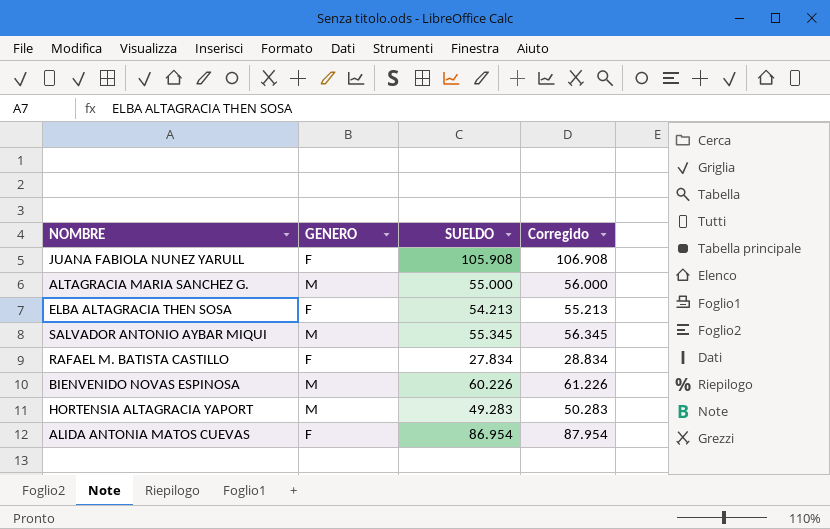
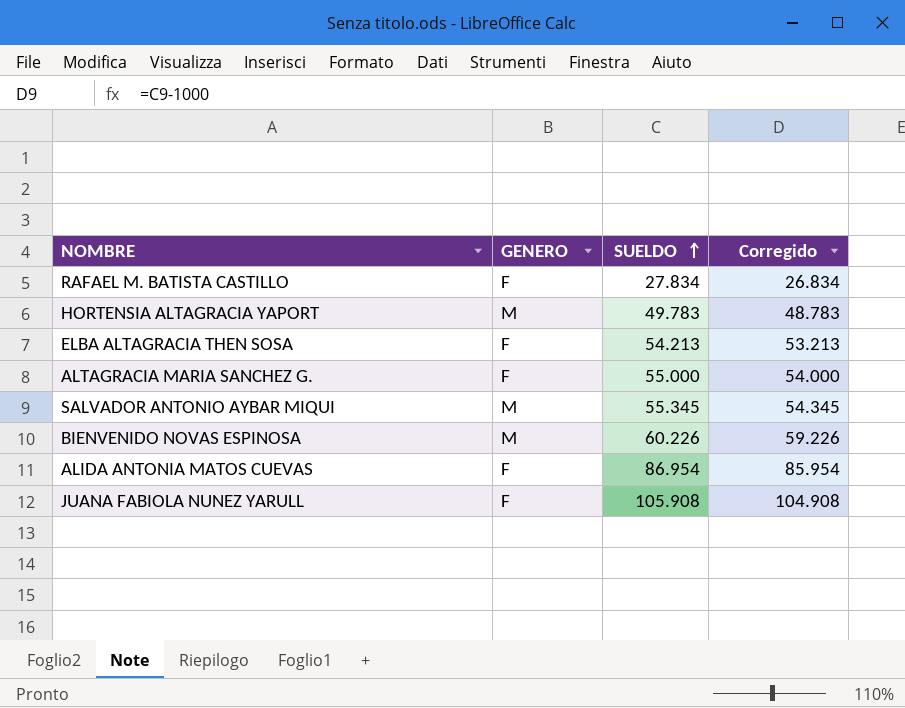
row order: none -> SUELDO ascending
column Corregido | formula: [SUELDO] + 1000 -> [SUELDO] - 1000
HORTENSIA ALTAGRACIA YAPORT | SUELDO: 49.283 -> 49.783
ALTAGRACIA MARIA SANCHEZ G. | GENERO: M -> F

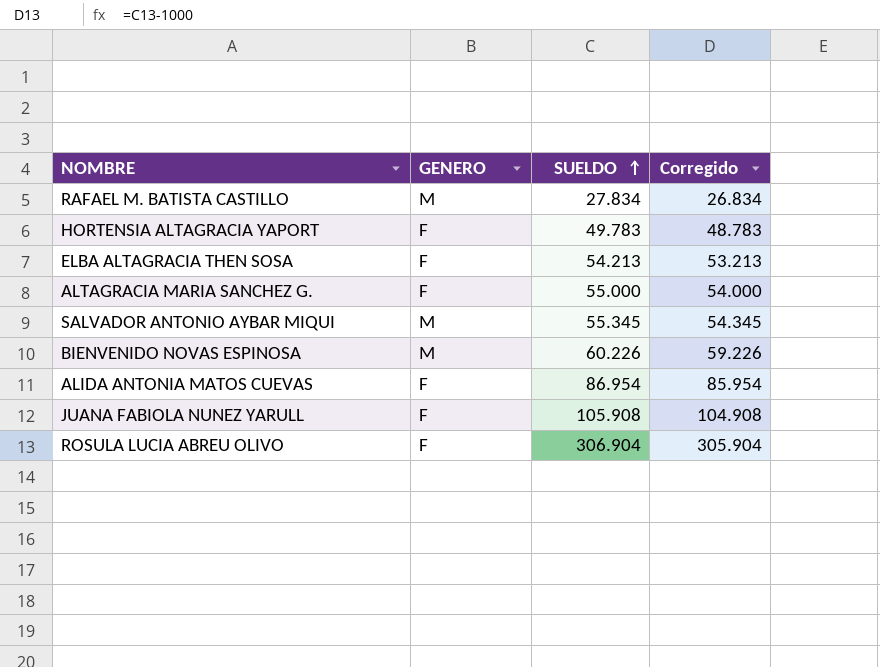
RAFAEL M. BATISTA CASTILLO | GENERO: F -> M
HORTENSIA ALTAGRACIA YAPORT | GENERO: M -> F
row ROSULA LUCIA ABREU OLIVO: none -> F | 306.904 | 305.904

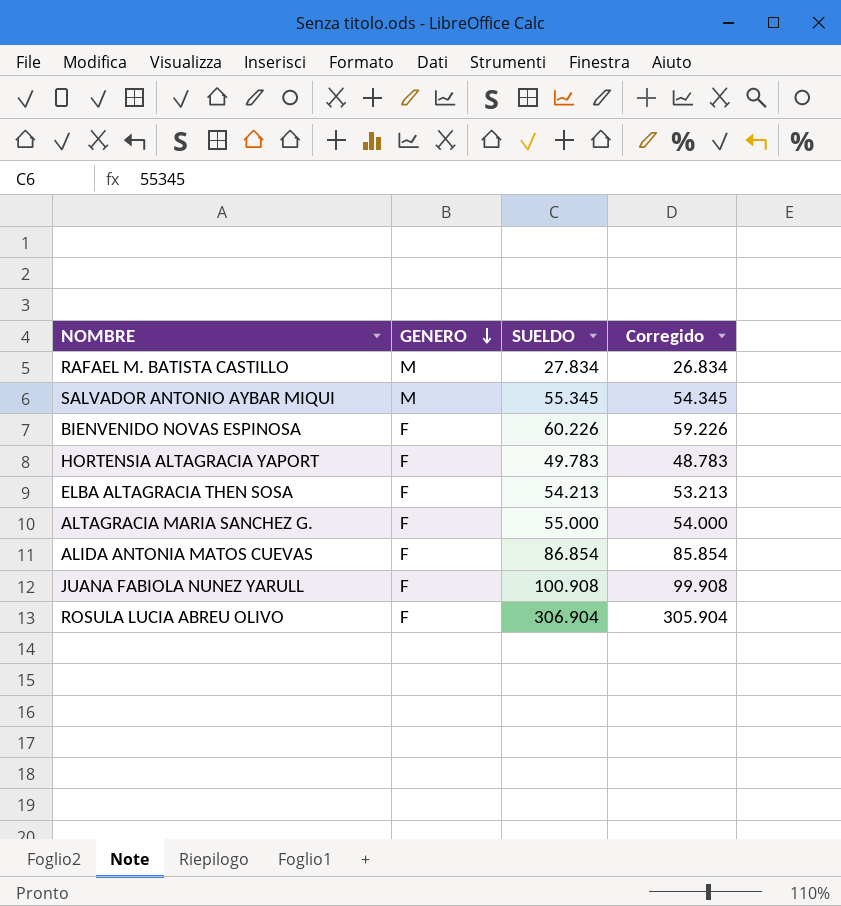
row order: SUELDO ascending -> GENERO descending
BIENVENIDO NOVAS ESPINOSA | GENERO: M -> F
ALIDA ANTONIA MATOS CUEVAS | SUELDO: 86.954 -> 86.854
ALIDA ANTONIA MATOS CUEVAS | Corregido: 85.954 -> 85.854
JUANA FABIOLA NUNEZ YARULL | SUELDO: 105.908 -> 100.908
JUANA FABIOLA NUNEZ YARULL | Corregido: 104.908 -> 99.908

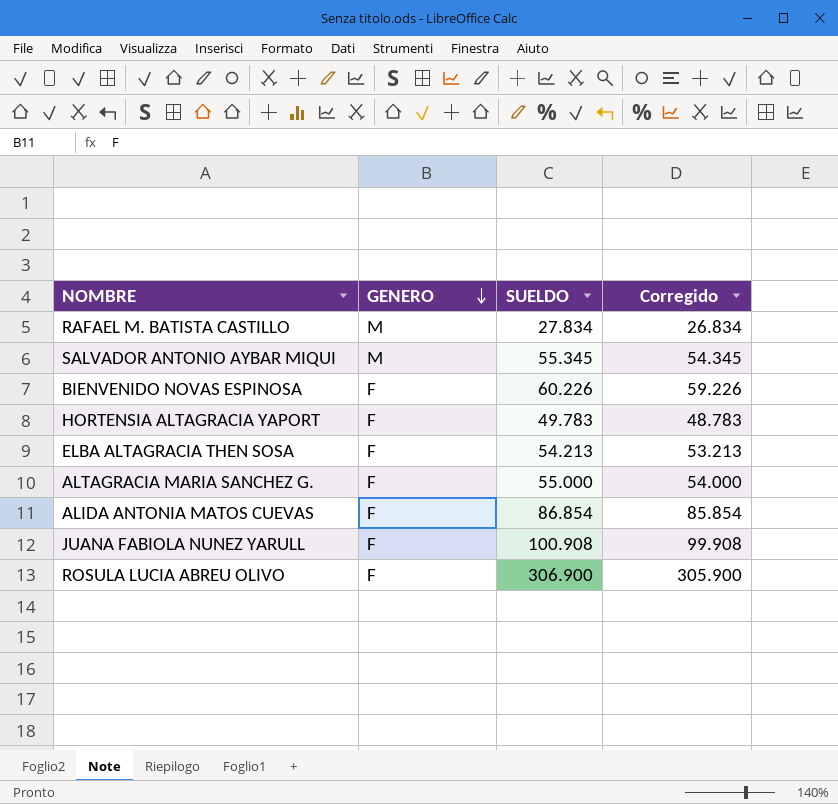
ROSULA LUCIA ABREU OLIVO | SUELDO: 306.904 -> 306.900
ROSULA LUCIA ABREU OLIVO | Corregido: 305.904 -> 305.900

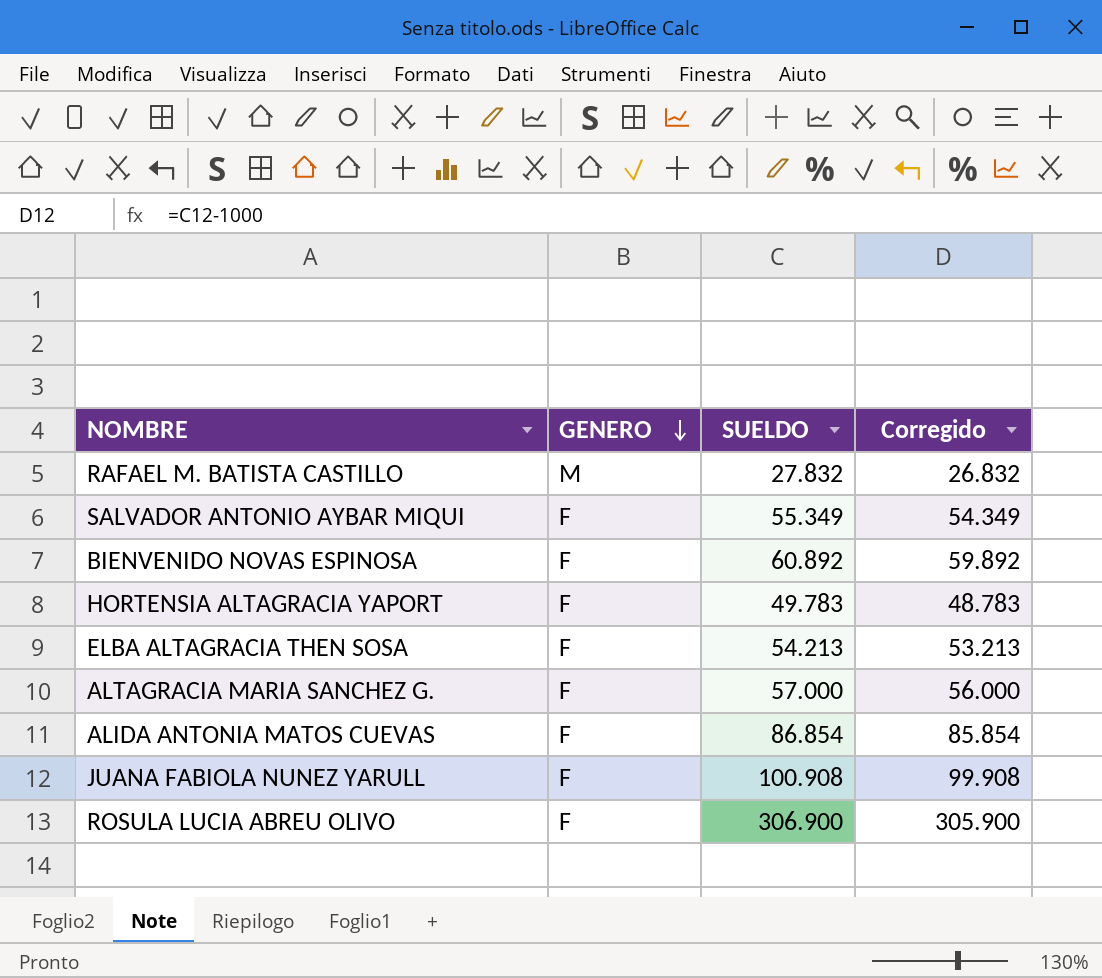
RAFAEL M. BATISTA CASTILLO | SUELDO: 27.834 -> 27.832
RAFAEL M. BATISTA CASTILLO | Corregido: 26.834 -> 26.832
SALVADOR ANTONIO AYBAR MIQUI | GENERO: M -> F
SALVADOR ANTONIO AYBAR MIQUI | SUELDO: 55.345 -> 55.349
SALVADOR ANTONIO AYBAR MIQUI | Corregido: 54.345 -> 54.349
BIENVENIDO NOVAS ESPINOSA | SUELDO: 60.226 -> 60.892
BIENVENIDO NOVAS ESPINOSA | Corregido: 59.226 -> 59.892
ALTAGRACIA MARIA SANCHEZ G. | SUELDO: 55.000 -> 57.000
ALTAGRACIA MARIA SANCHEZ G. | Corregido: 54.000 -> 56.000

